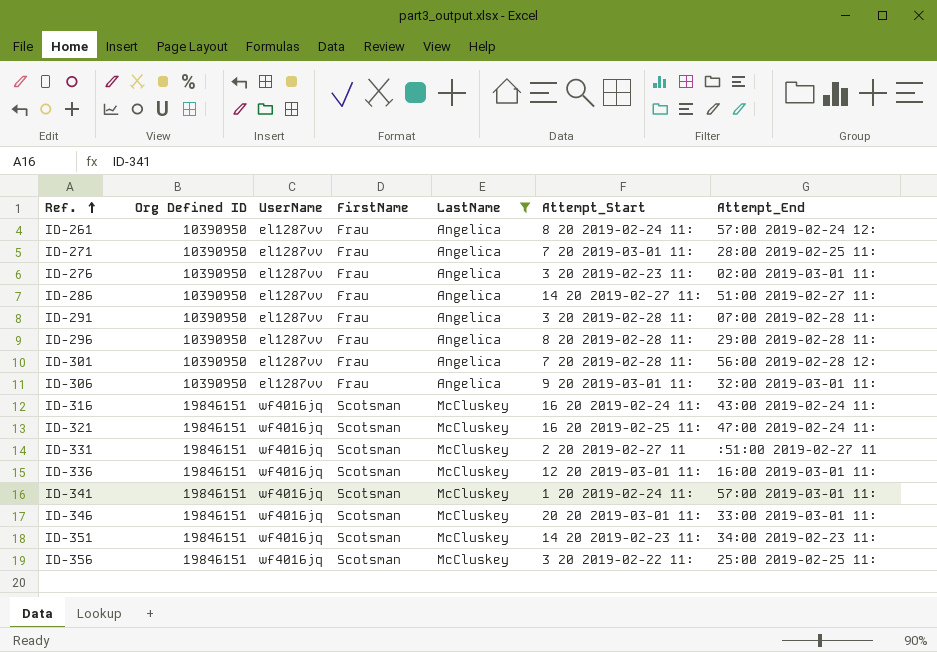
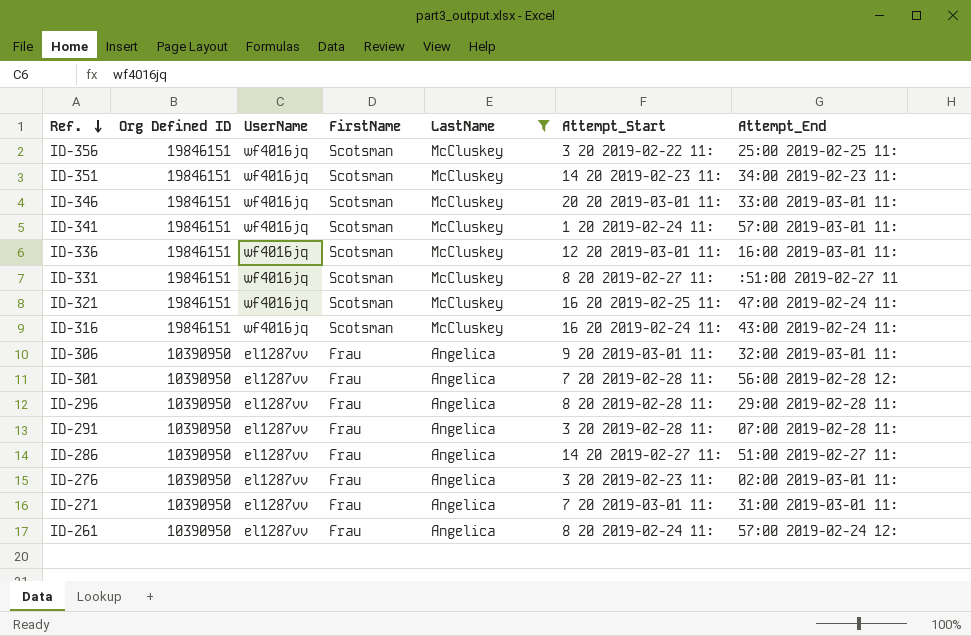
row order: Ref. ascending -> Ref. descending
ID-331 | Attempt_Start: 2 20 2019-02-27 11 -> 8 20 2019-02-27 11:
ID-271 | Attempt_End: 28:00 2019-02-25 11: -> 31:00 2019-03-01 11:

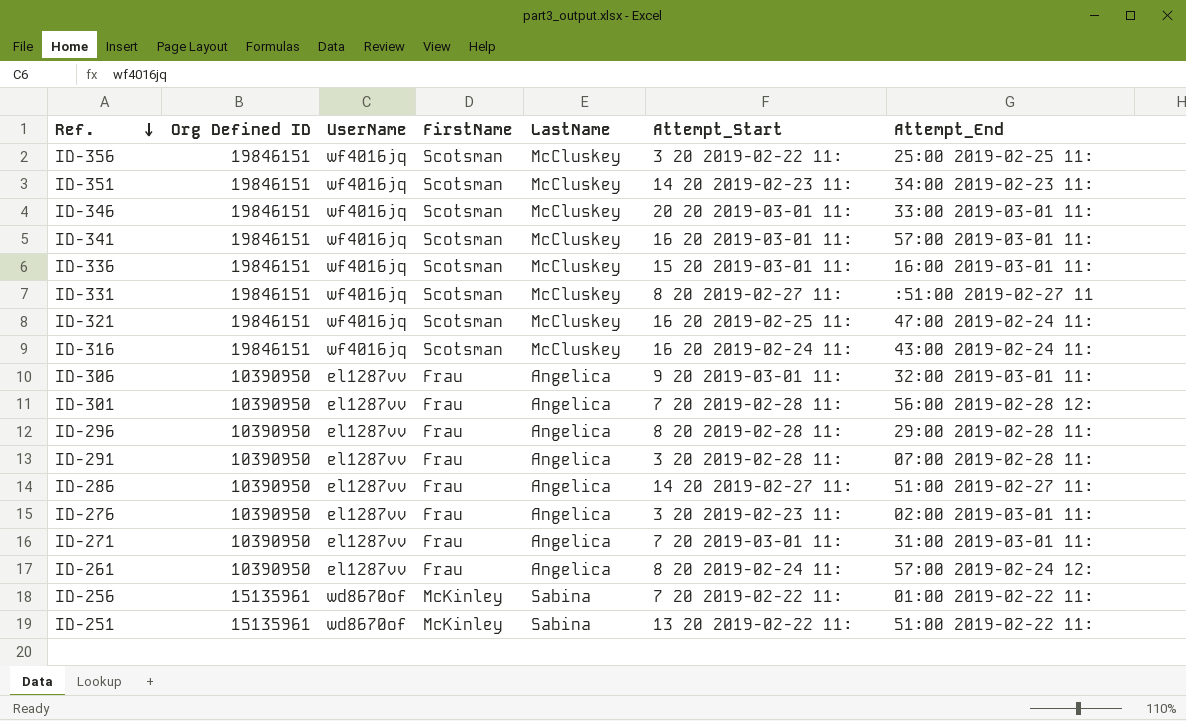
filter: LastName != Sabina -> none
ID-341 | Attempt_Start: 1 20 2019-02-24 11: -> 16 20 2019-03-01 11:
ID-336 | Attempt_Start: 12 20 2019-03-01 11: -> 15 20 2019-03-01 11:

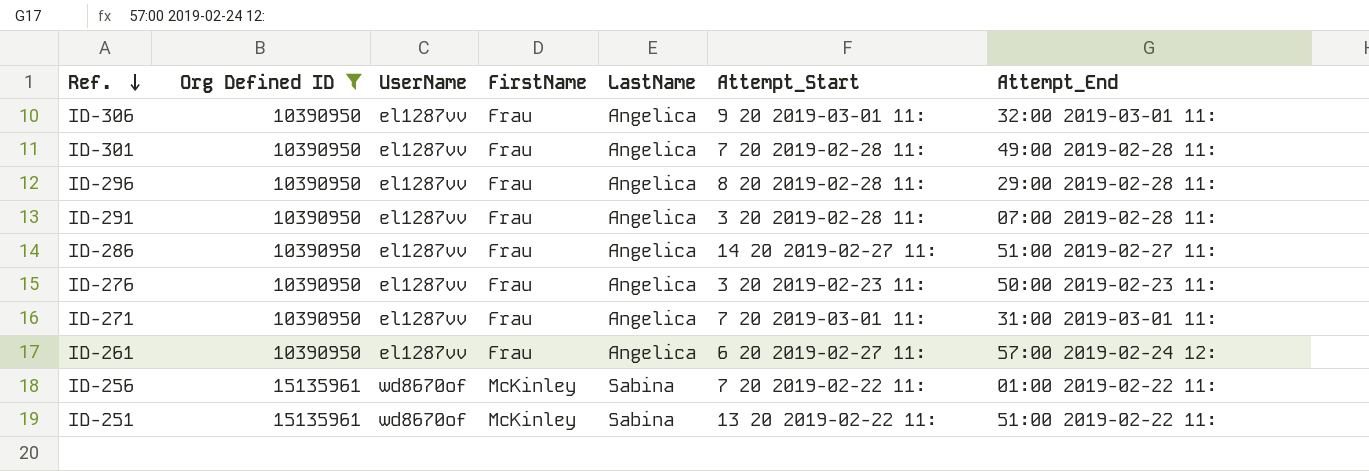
filter: none -> Org Defined ID != 19846151
ID-301 | Attempt_End: 56:00 2019-02-28 12: -> 49:00 2019-02-28 11:
ID-276 | Attempt_End: 02:00 2019-03-01 11: -> 50:00 2019-02-23 11:
ID-261 | Attempt_Start: 8 20 2019-02-24 11: -> 6 20 2019-02-27 11:

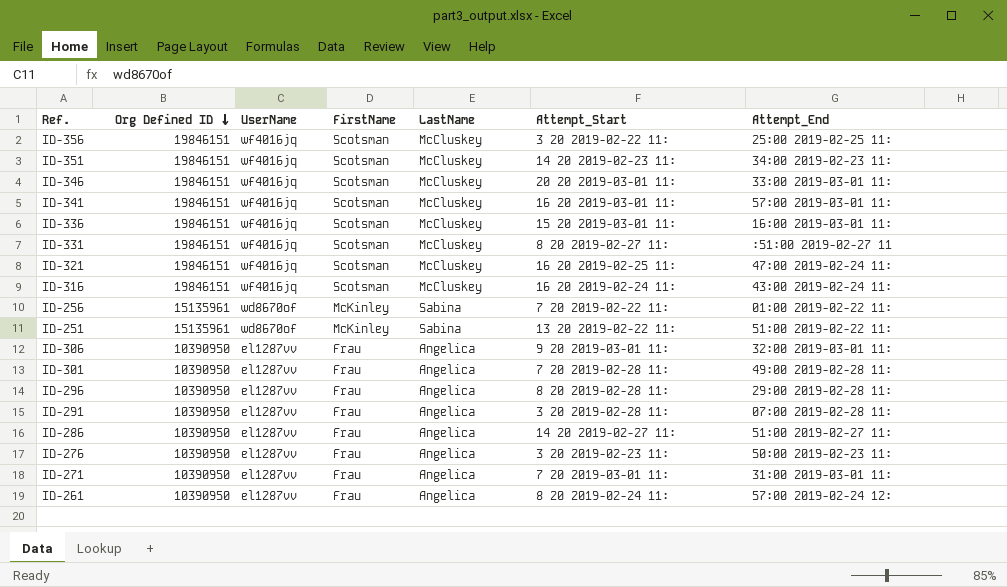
filter: Org Defined ID != 19846151 -> none
row order: Ref. descending -> Org Defined ID descending
ID-261 | Attempt_Start: 6 20 2019-02-27 11: -> 8 20 2019-02-24 11:

